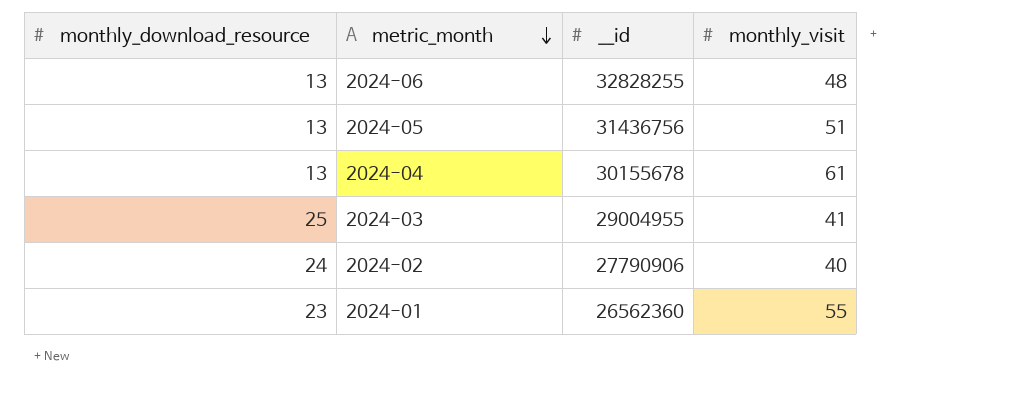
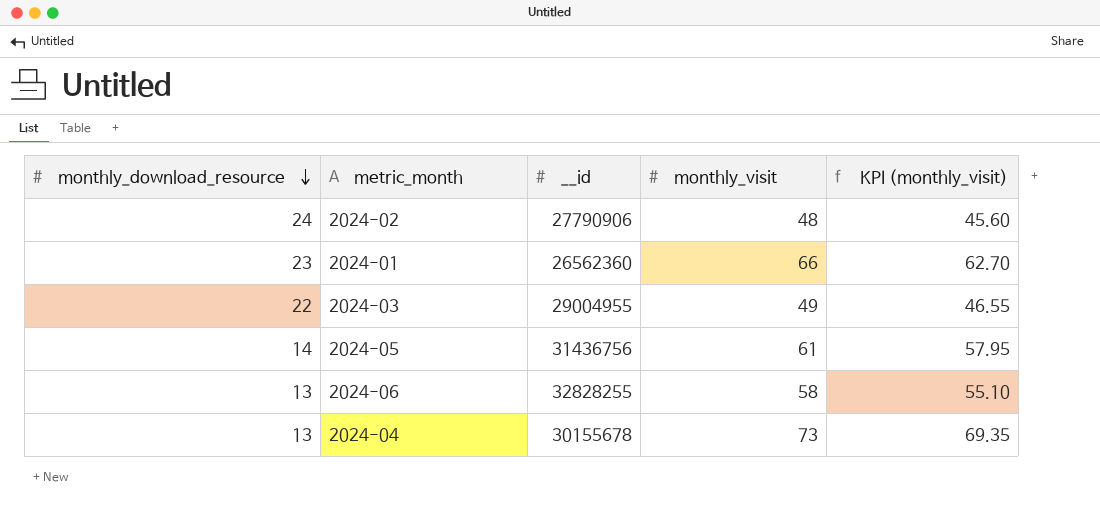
row order: metric_month descending -> monthly_download_resource descending
column KPI (monthly_visit) | formula: none -> [monthly_visit] * 0.95
2024-02 | monthly_visit: 40 -> 48
2024-01 | monthly_visit: 55 -> 66
2024-03 | monthly_download_resource: 25 -> 22
2024-03 | monthly_visit: 41 -> 49
2024-05 | monthly_download_resource: 13 -> 14
2024-05 | monthly_visit: 51 -> 61
2024-06 | monthly_visit: 48 -> 58
2024-04 | monthly_visit: 61 -> 73

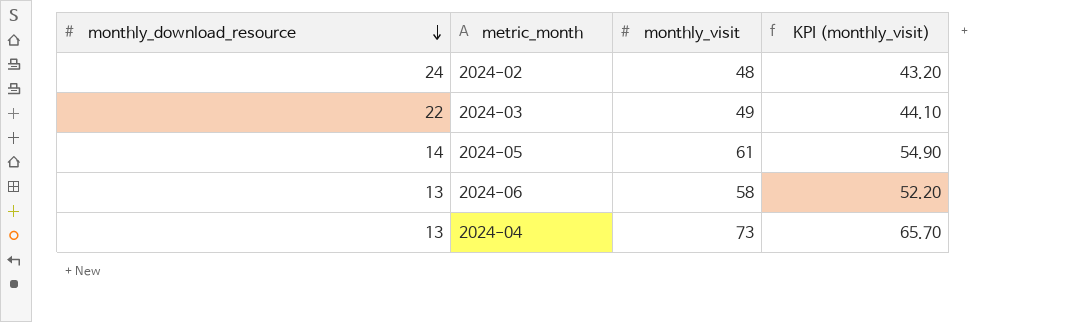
column __id | position: 3 -> none
column KPI (monthly_visit) | formula: [monthly_visit] * 0.95 -> [monthly_visit] * 0.9
row 2024-01: 23 | 26562360 | 66 | 62.70 -> none

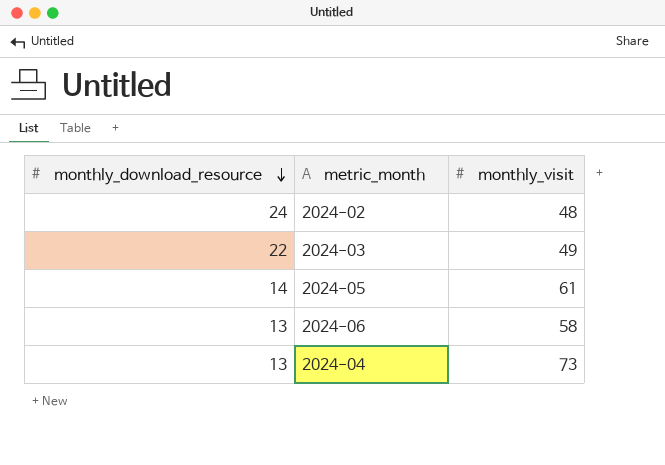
column KPI (monthly_visit) | formula: [monthly_visit] * 0.9 -> none

